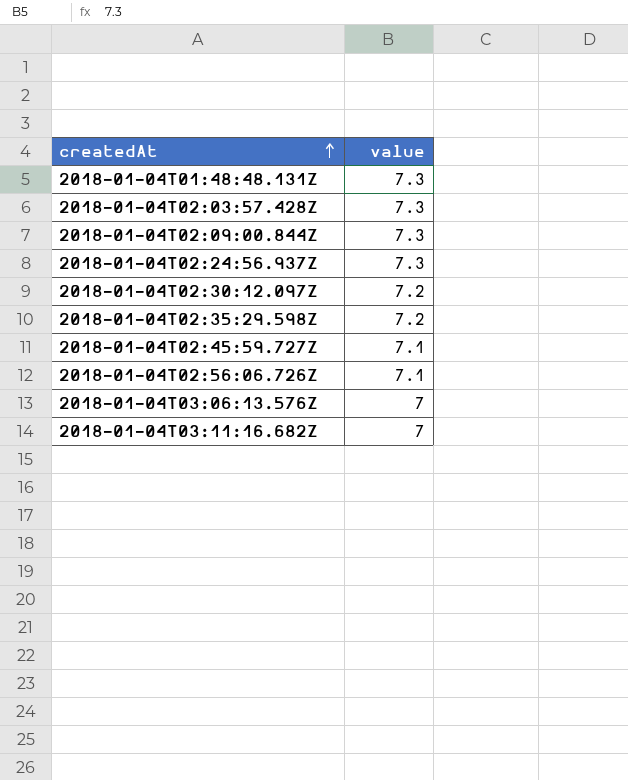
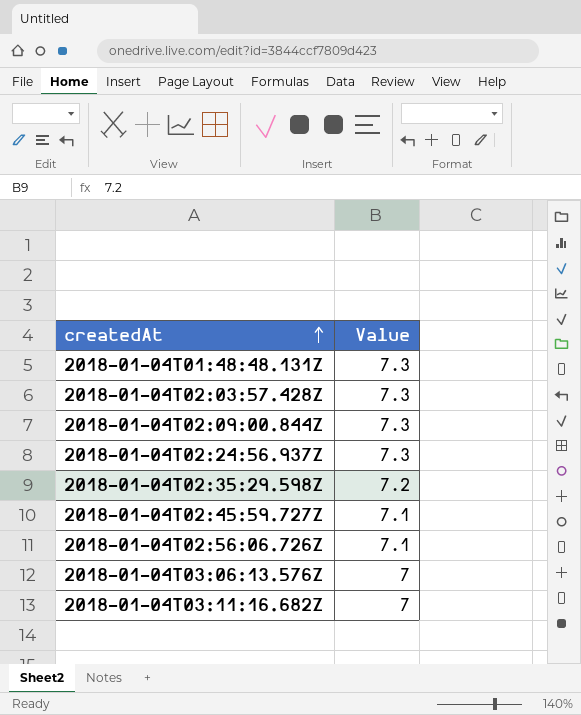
column name: value -> Value
row 2018-01-04T02:30:12.097Z: 7.2 -> none

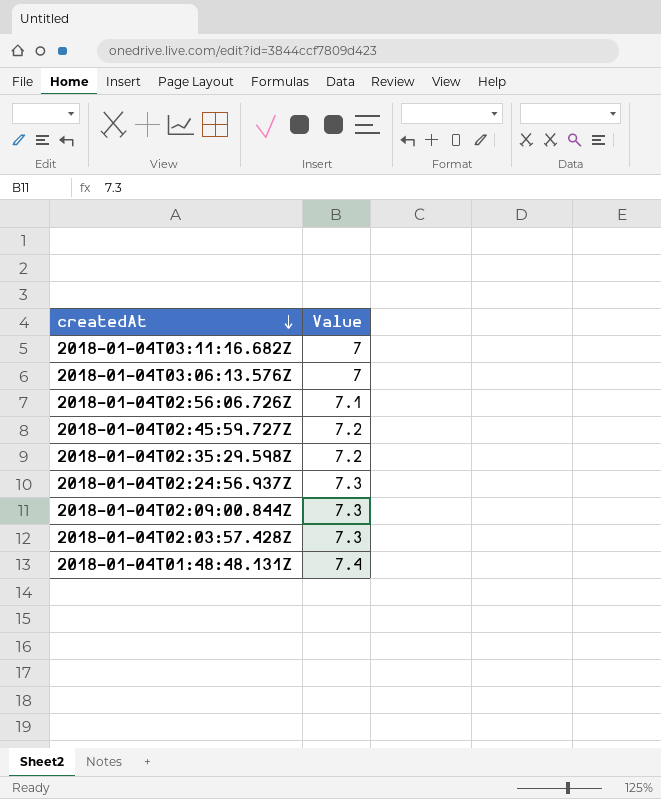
row order: createdAt ascending -> createdAt descending
2018-01-04T02:45:59.727Z | Value: 7.1 -> 7.2
2018-01-04T01:48:48.131Z | Value: 7.3 -> 7.4

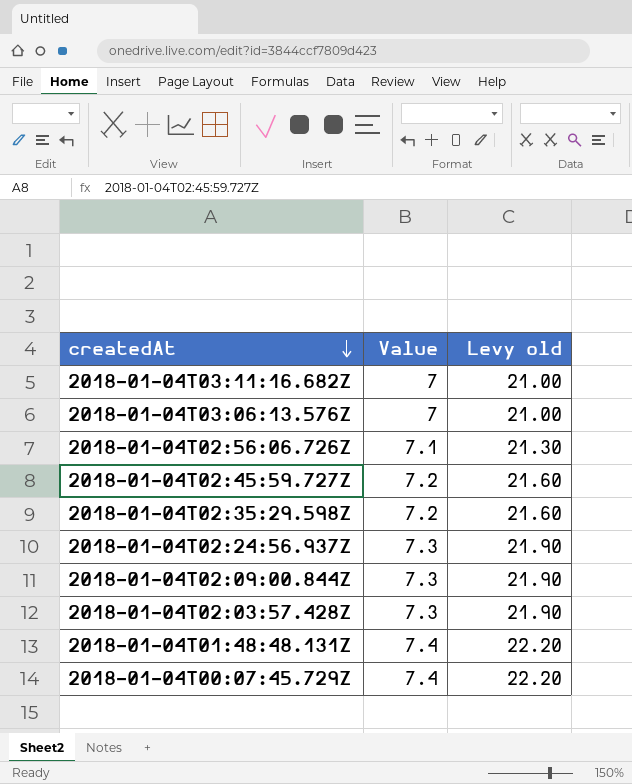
column Levy old | formula: none -> [Value] * 3
row 2018-01-04T00:07:45.729Z: none -> 7.4 | 22.20

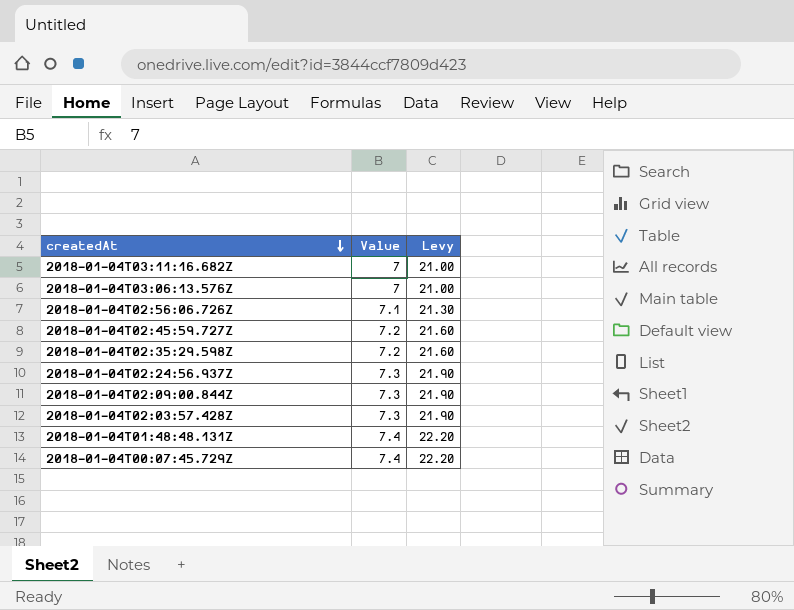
column name: Levy old -> Levy

